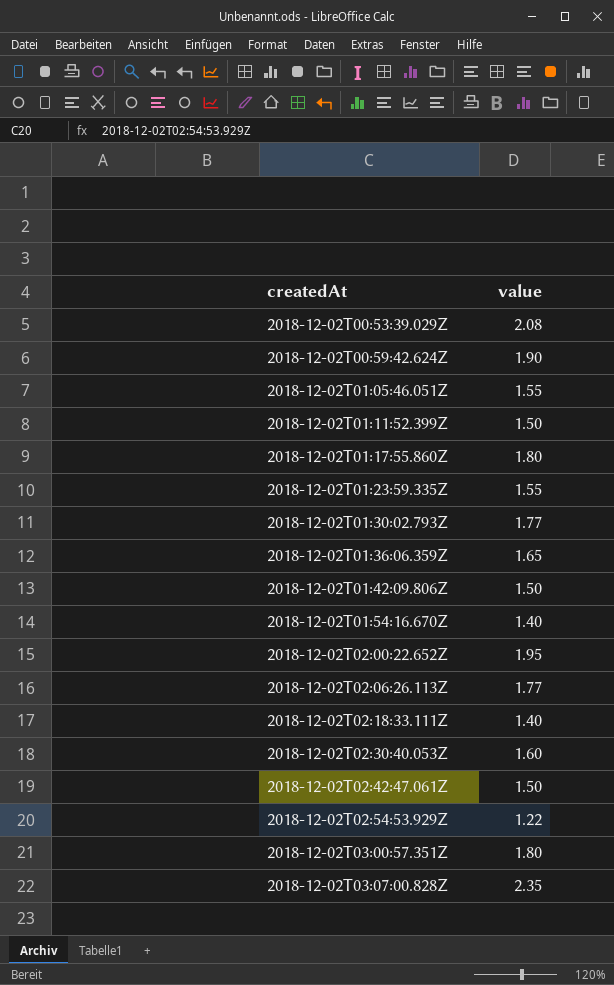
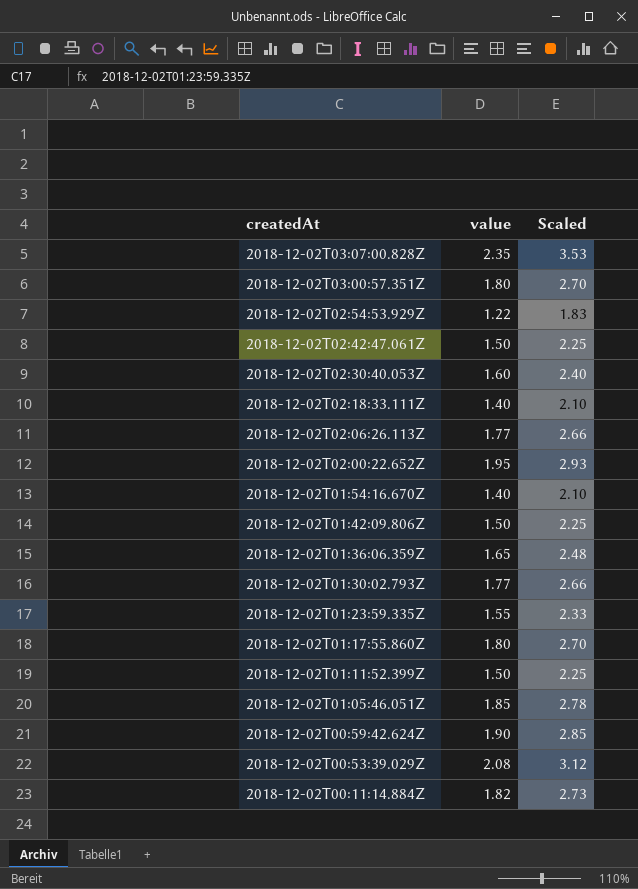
row order: createdAt ascending -> createdAt descending
column Scaled | formula: none -> [value] * 1.5
2018-12-02T01:05:46.051Z | value: 1.55 -> 1.85
row 2018-12-02T00:11:14.884Z: none -> 1.82 | 2.73

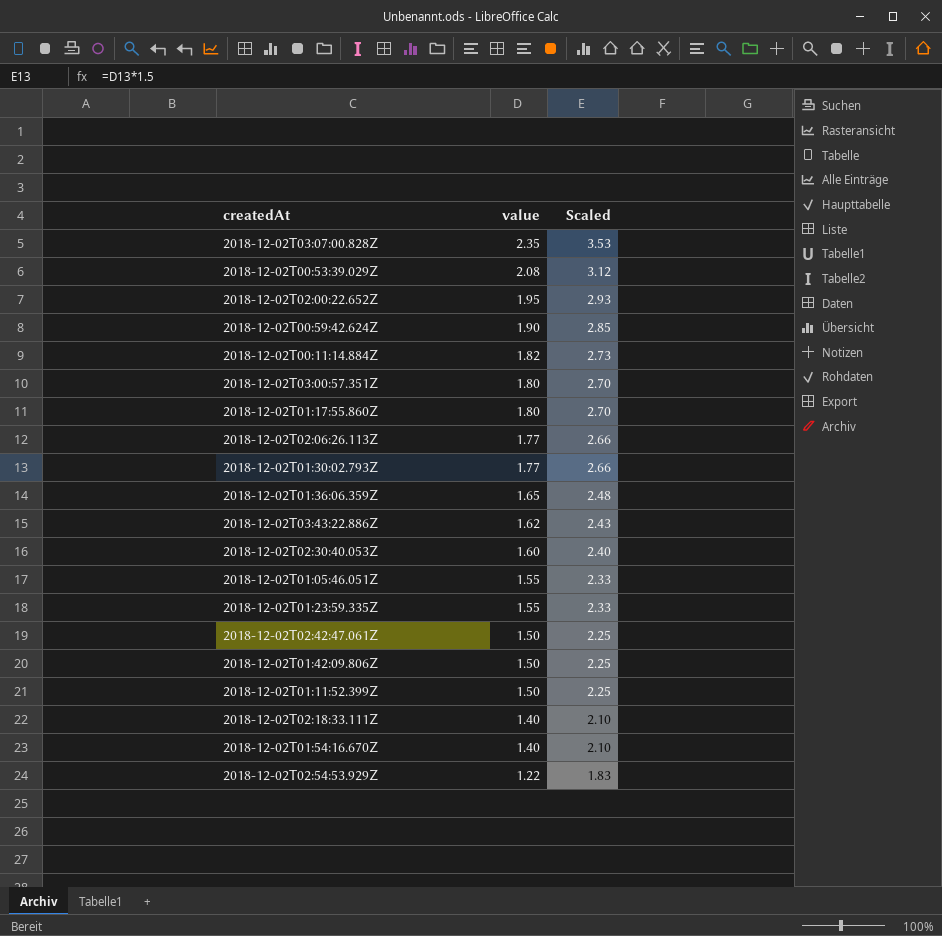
row order: createdAt descending -> value descending
row 2018-12-02T03:43:22.886Z: none -> 1.62 | 2.43
2018-12-02T01:05:46.051Z | value: 1.85 -> 1.55
2018-12-02T01:05:46.051Z | Scaled: 2.78 -> 2.33

